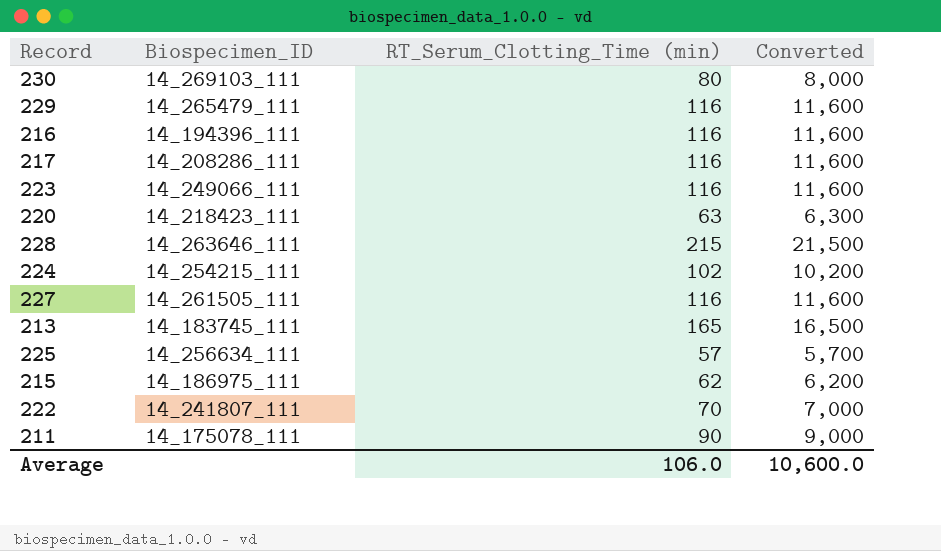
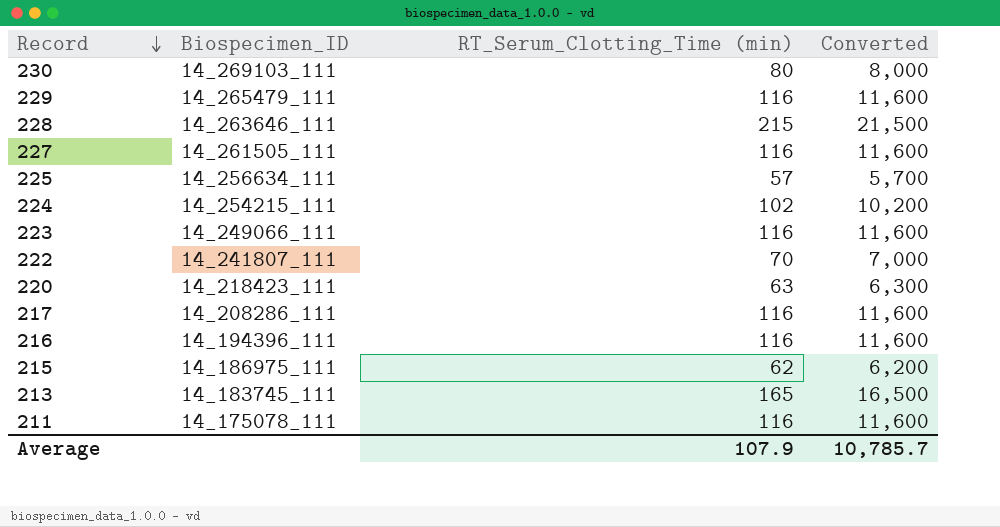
row order: none -> Record descending
211 | RT_Serum_Clotting_Time (min): 90 -> 116
211 | Converted: 9,000 -> 11,600
Average | RT_Serum_Clotting_Time (min): 106.0 -> 107.9
Average | Converted: 10,600.0 -> 10,785.7

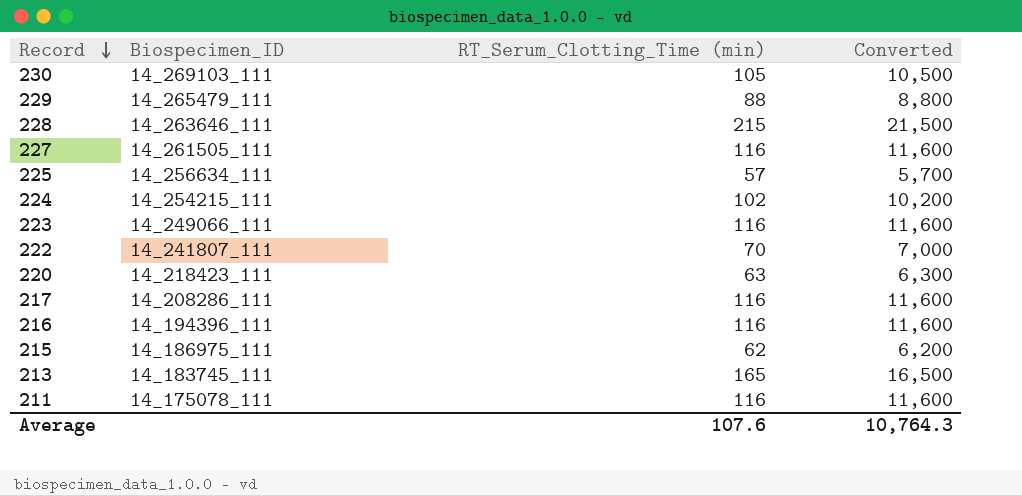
230 | RT_Serum_Clotting_Time (min): 80 -> 105
230 | Converted: 8,000 -> 10,500
229 | RT_Serum_Clotting_Time (min): 116 -> 88
229 | Converted: 11,600 -> 8,800
Average | RT_Serum_Clotting_Time (min): 107.9 -> 107.6
Average | Converted: 10,785.7 -> 10,764.3

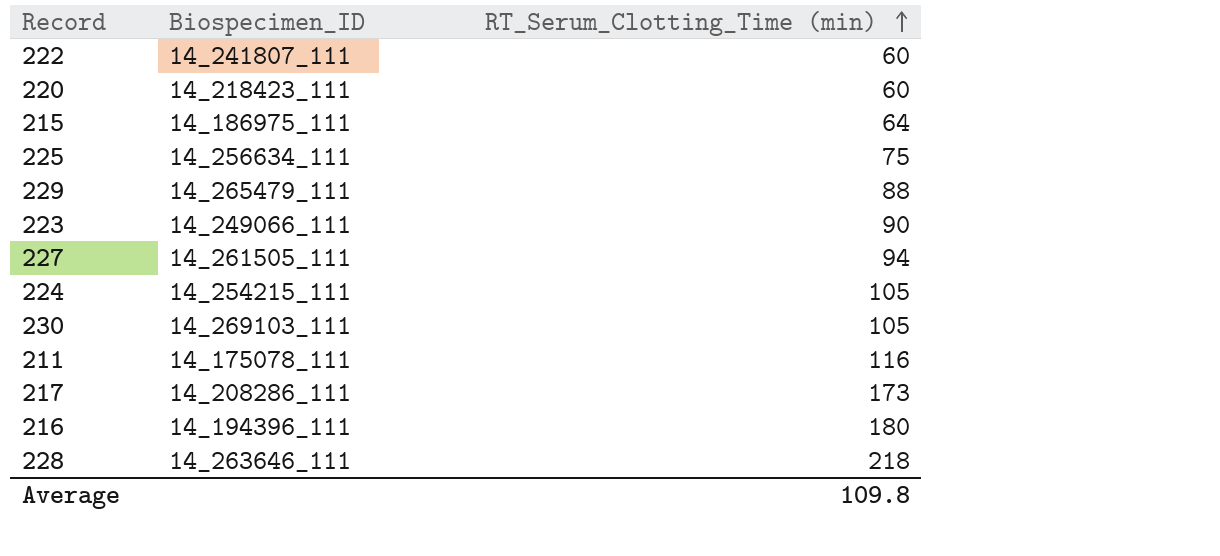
row order: Record descending -> RT_Serum_Clotting_Time (min) ascending
column Converted | formula: [RT_Serum_Clotting_Time (min)] * 100 -> none
row 213: 14_183745_111 | 165 | 16,500 -> none
222 | RT_Serum_Clotting_Time (min): 70 -> 60
220 | RT_Serum_Clotting_Time (min): 63 -> 60
215 | RT_Serum_Clotting_Time (min): 62 -> 64
225 | RT_Serum_Clotting_Time (min): 57 -> 75
223 | RT_Serum_Clotting_Time (min): 116 -> 90
227 | RT_Serum_Clotting_Time (min): 116 -> 94
224 | RT_Serum_Clotting_Time (min): 102 -> 105
217 | RT_Serum_Clotting_Time (min): 116 -> 173
216 | RT_Serum_Clotting_Time (min): 116 -> 180
228 | RT_Serum_Clotting_Time (min): 215 -> 218
Average | RT_Serum_Clotting_Time (min): 107.6 -> 109.8

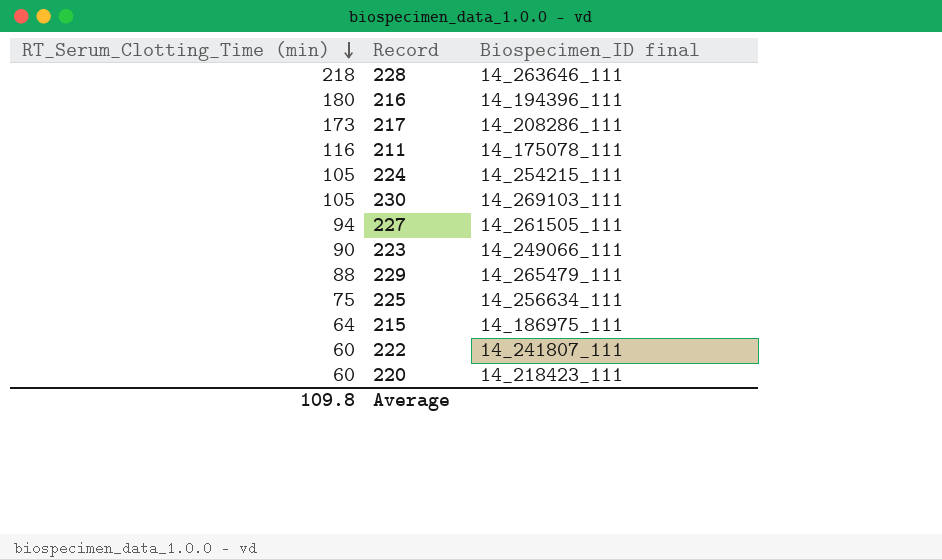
row order: RT_Serum_Clotting_Time (min) ascending -> RT_Serum_Clotting_Time (min) descending
column RT_Serum_Clotting_Time (min) | position: 3 -> 1
column name: Biospecimen_ID -> Biospecimen_ID final

